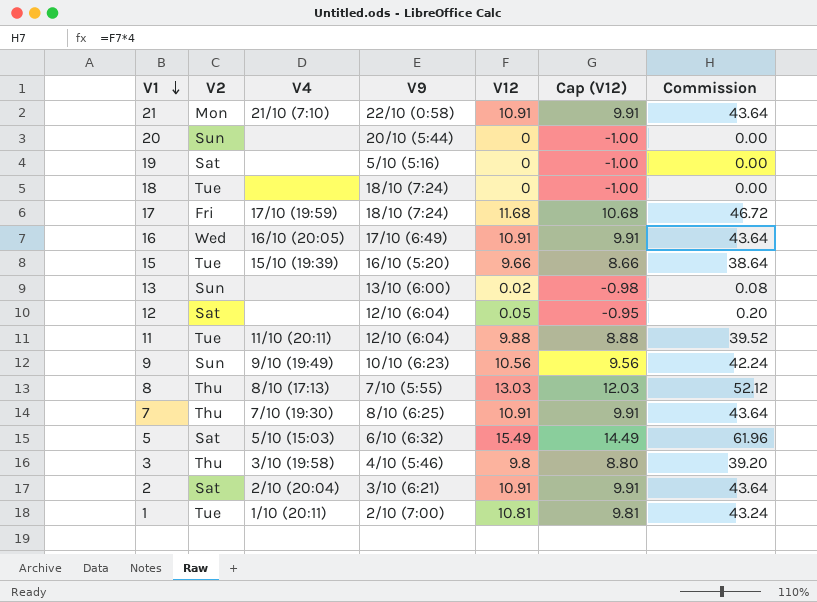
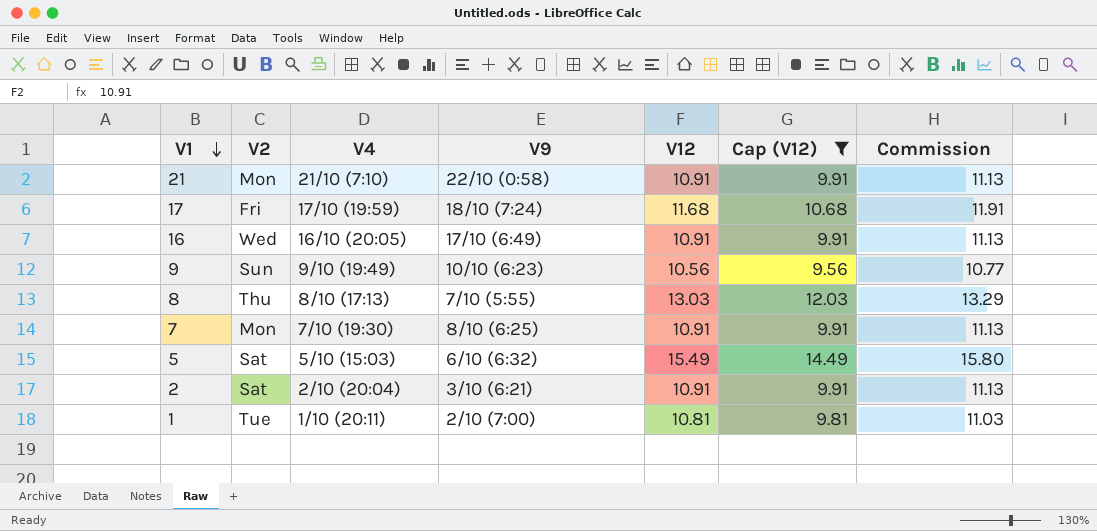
filter: none -> Cap (V12) >= 9.56
column Commission | formula: [V12] * 4 -> [V12] * 1.02
7 | V2: Thu -> Mon

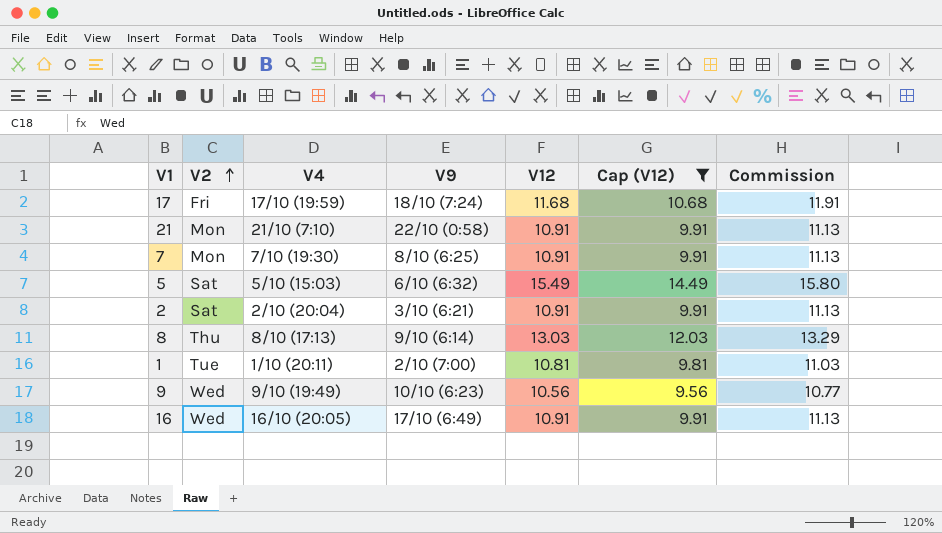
row order: V1 descending -> V2 ascending
8 | V9: 7/10 (5:55) -> 9/10 (6:14)
9 | V2: Sun -> Wed

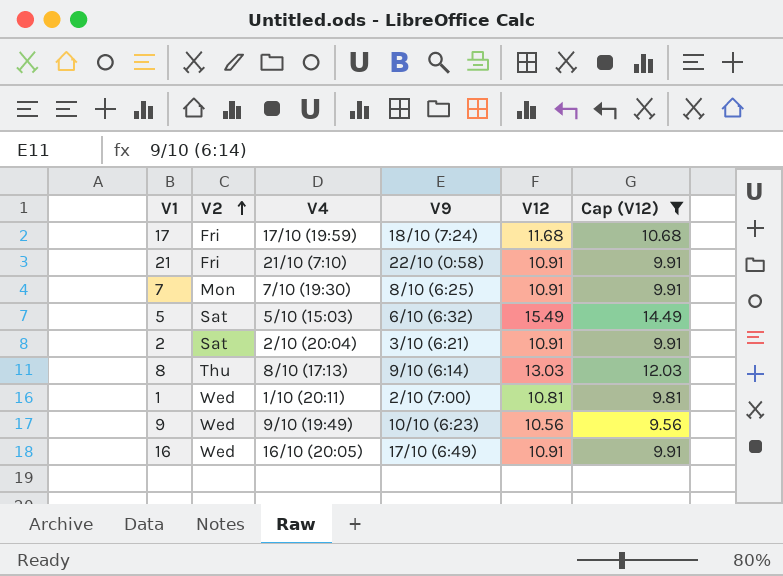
column Commission | formula: [V12] * 1.02 -> none
21 | V2: Mon -> Fri
1 | V2: Tue -> Wed

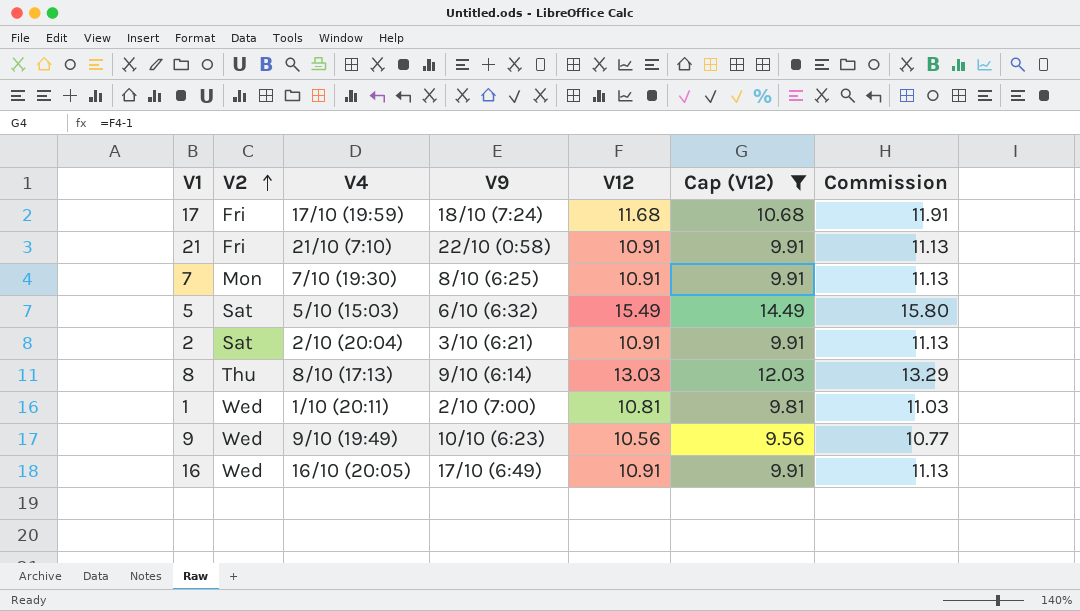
column Commission | formula: none -> [V12] * 1.02

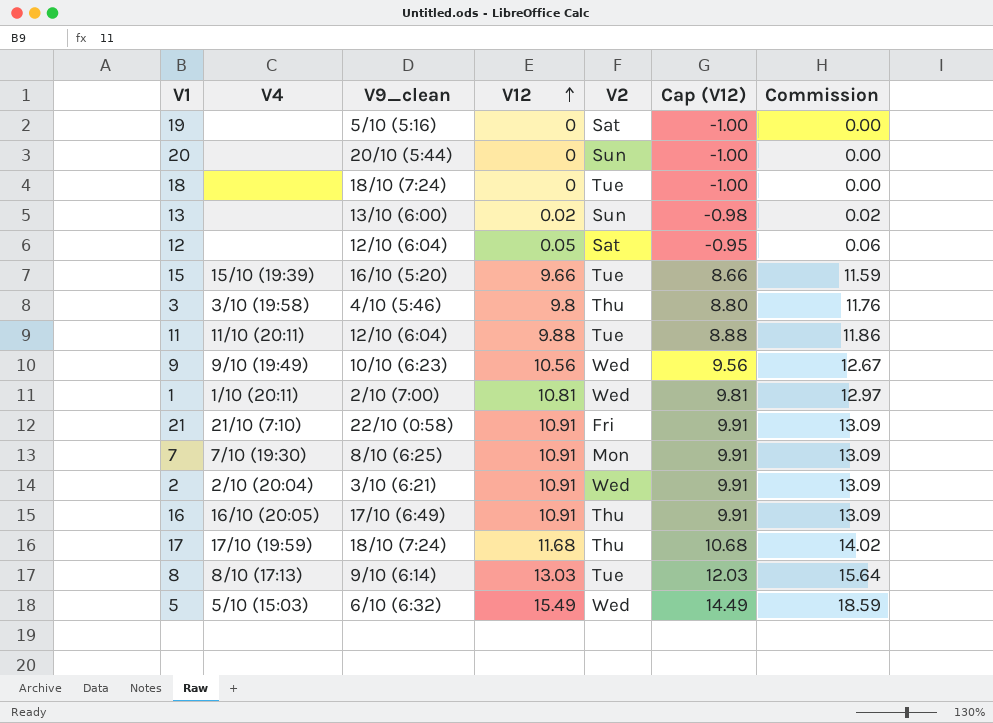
filter: Cap (V12) >= 9.56 -> none
row order: V2 ascending -> V12 ascending
column name: V9 -> V9_clean
column V2 | position: 2 -> 5
column Commission | formula: [V12] * 1.02 -> [V12] * 1.2
2 | V2: Sat -> Wed
16 | V2: Wed -> Thu
17 | V2: Fri -> Thu
8 | V2: Thu -> Tue
5 | V2: Sat -> Wed

